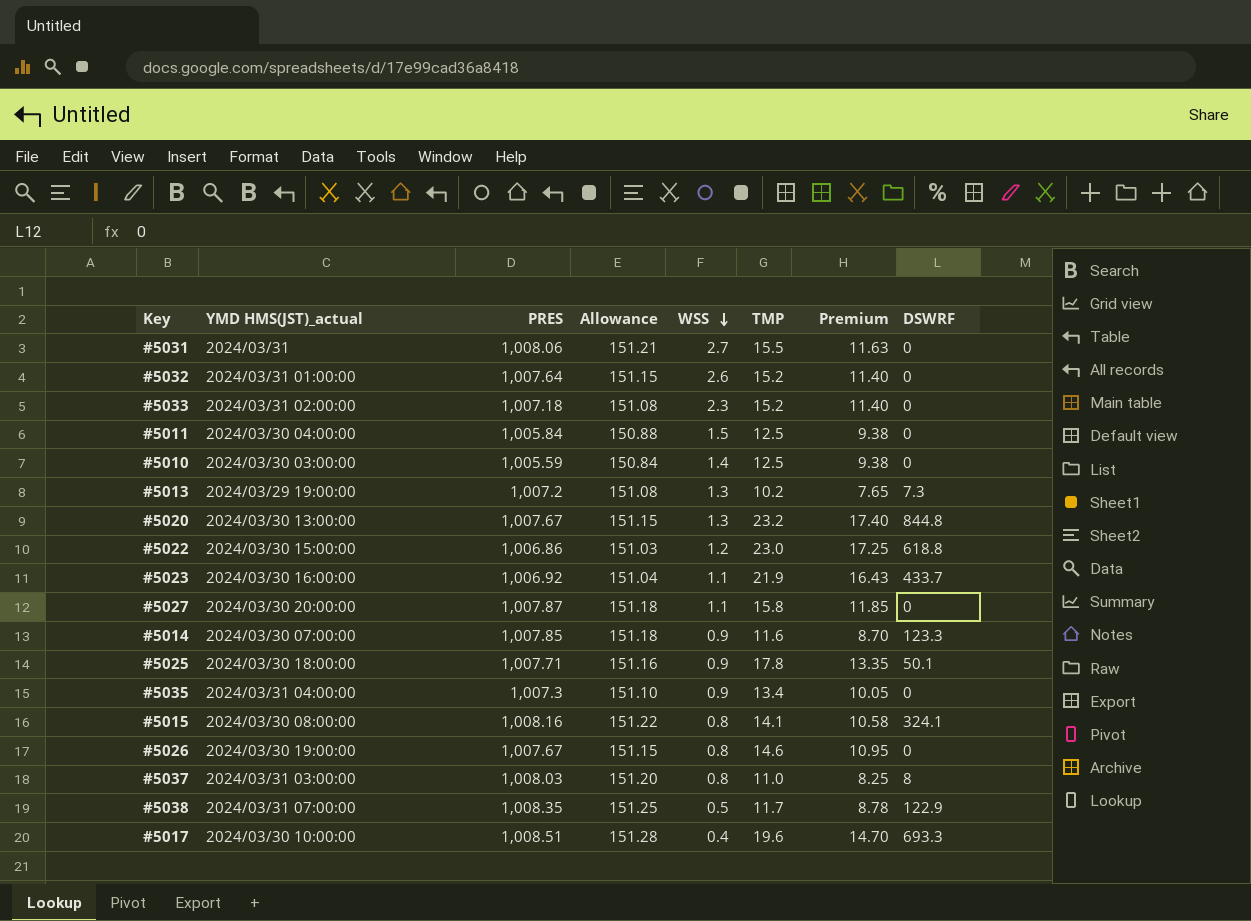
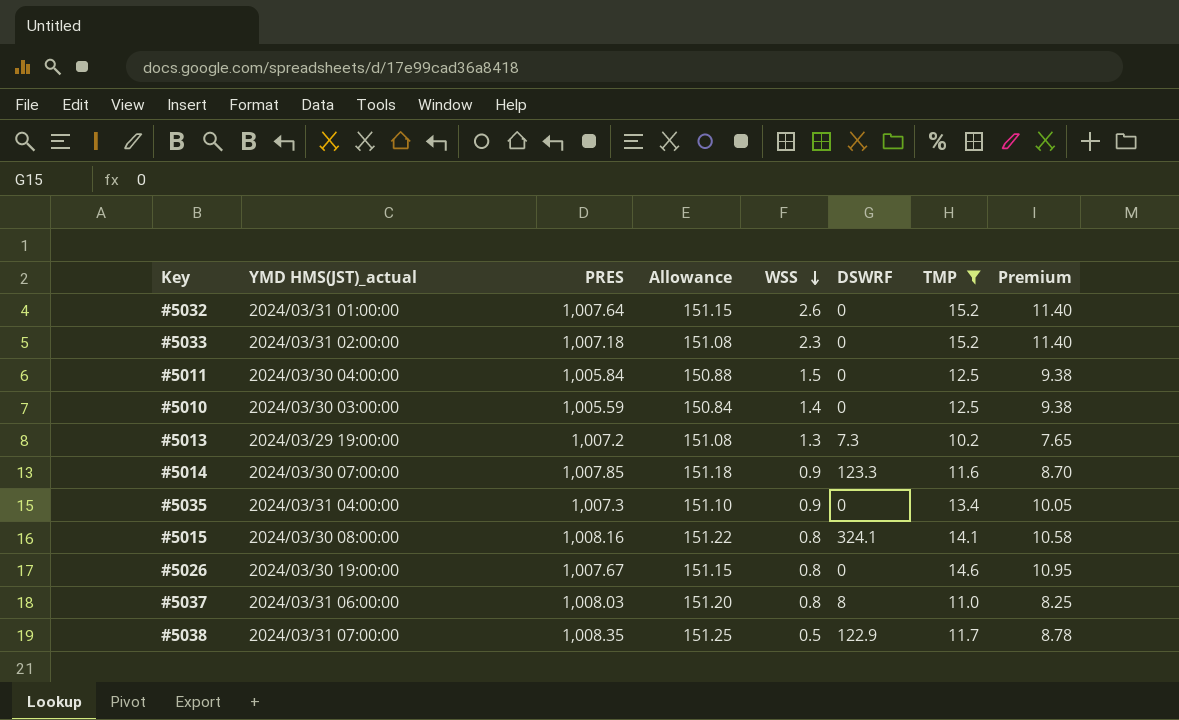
filter: none -> TMP <= 15.2
column DSWRF | position: 8 -> 6
#5037 | YMD HMS(JST)_actual: 2024/03/31 03:00:00 -> 2024/03/31 06:00:00

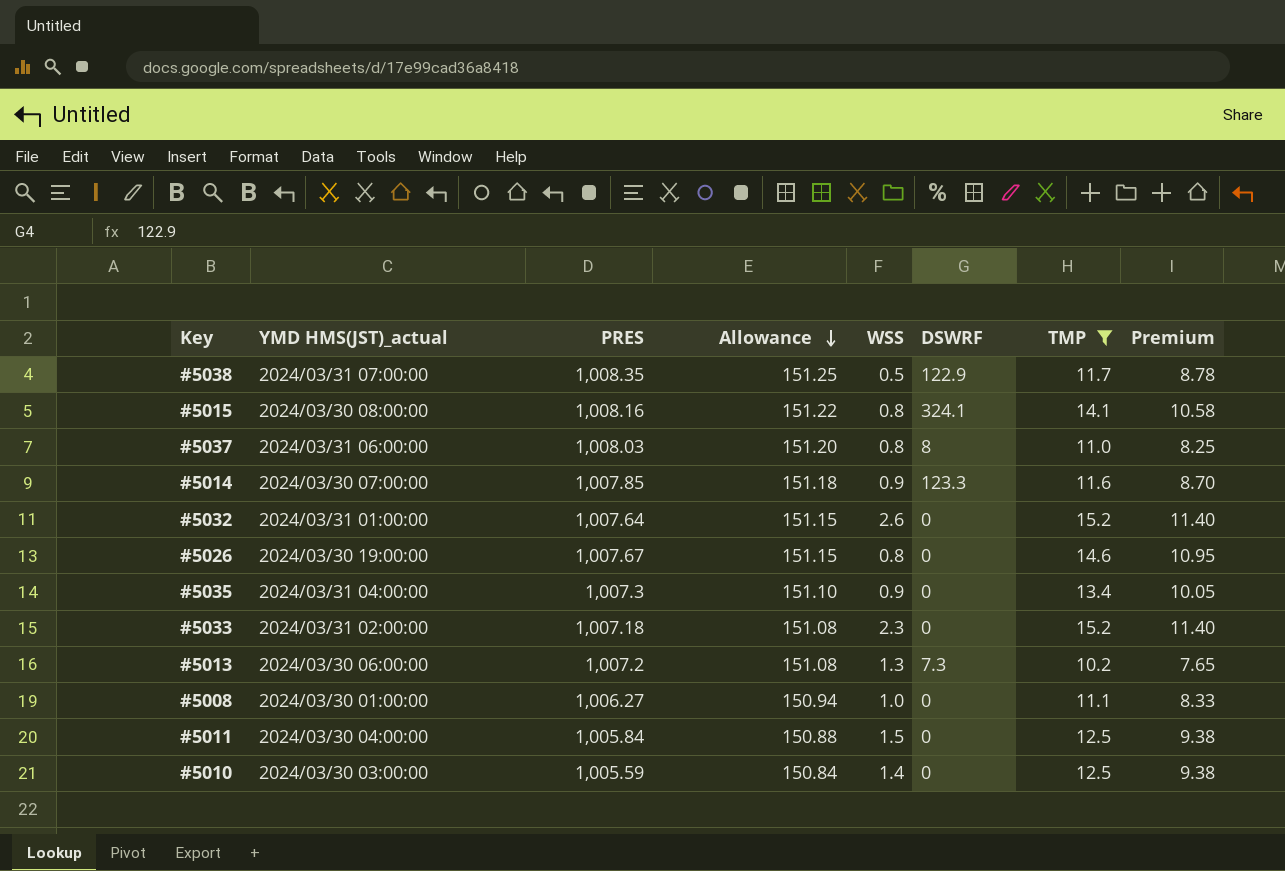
row order: WSS descending -> Allowance descending
#5013 | YMD HMS(JST)_actual: 2024/03/29 19:00:00 -> 2024/03/30 06:00:00
row #5008: none -> 2024/03/30 01:00:00 | 1,006.27 | 150.94 | 1.0 | 0 | 11.1 | 8.33

